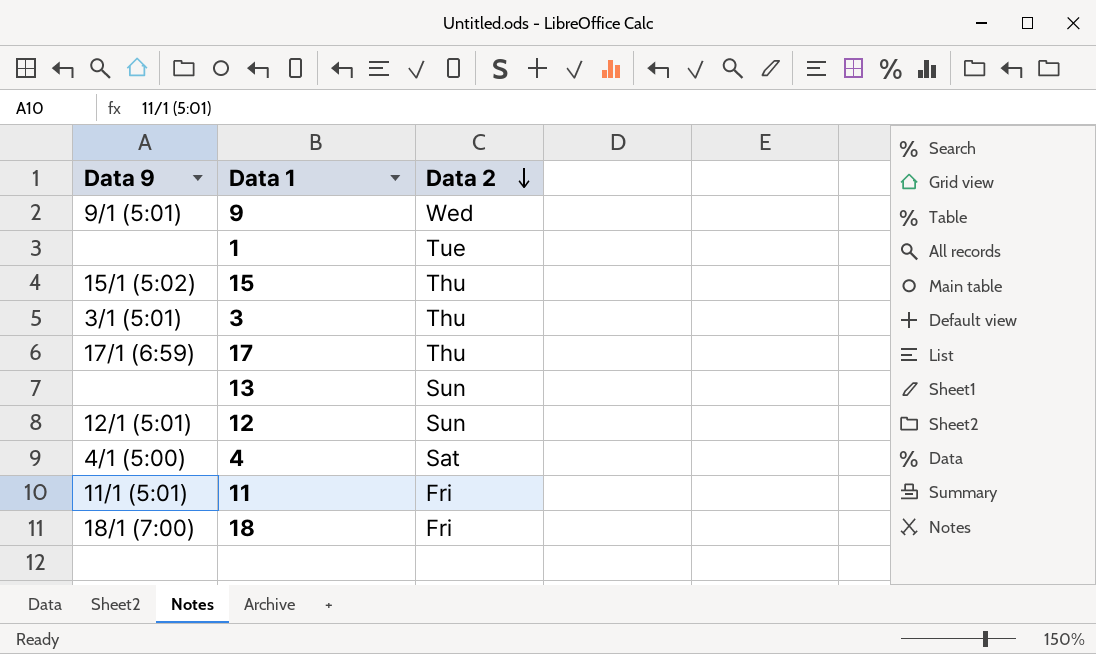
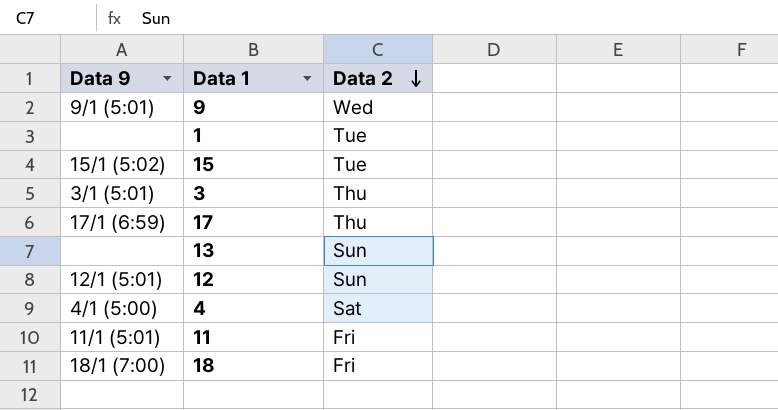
15 | Data 2: Thu -> Tue

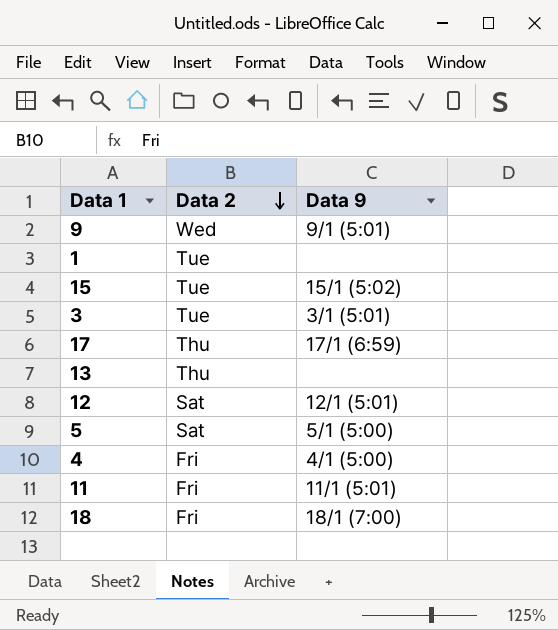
column Data 9 | position: 1 -> 3
3 | Data 2: Thu -> Tue
13 | Data 2: Sun -> Thu
12 | Data 2: Sun -> Sat
row 5: none -> Sat | 5/1 (5:00)
4 | Data 2: Sat -> Fri

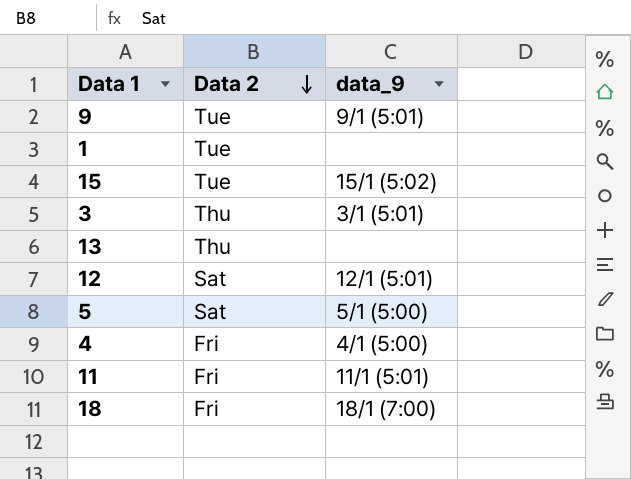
column name: Data 9 -> data_9
row 17: Thu | 17/1 (6:59) -> none
9 | Data 2: Wed -> Tue
3 | Data 2: Tue -> Thu

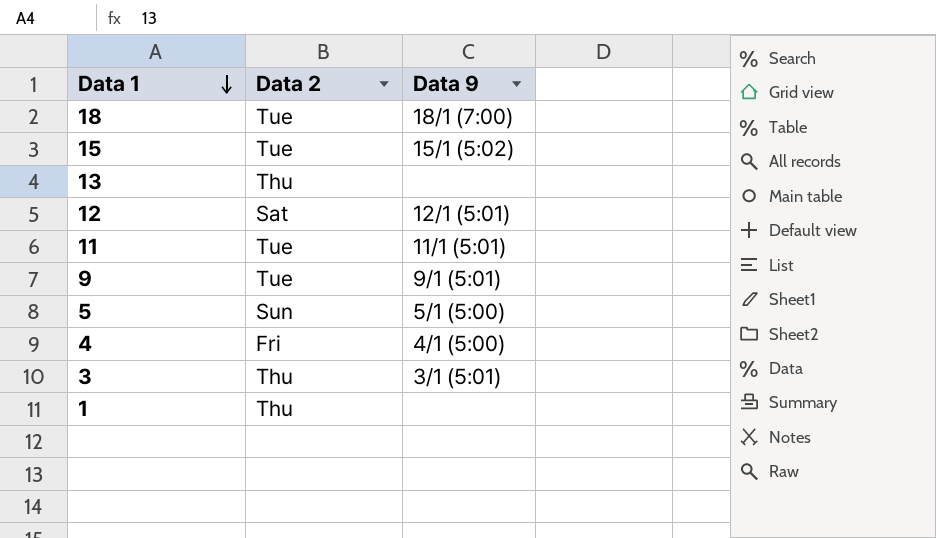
row order: Data 2 descending -> Data 1 descending
column name: data_9 -> Data 9
18 | Data 2: Fri -> Tue
11 | Data 2: Fri -> Tue
5 | Data 2: Sat -> Sun
1 | Data 2: Tue -> Thu

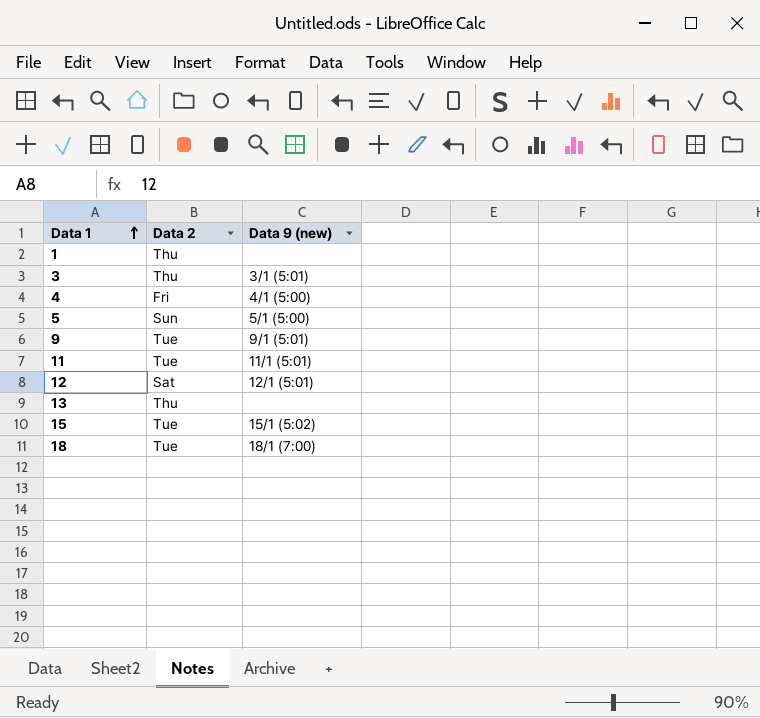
row order: Data 1 descending -> Data 1 ascending
column name: Data 9 -> Data 9 (new)

